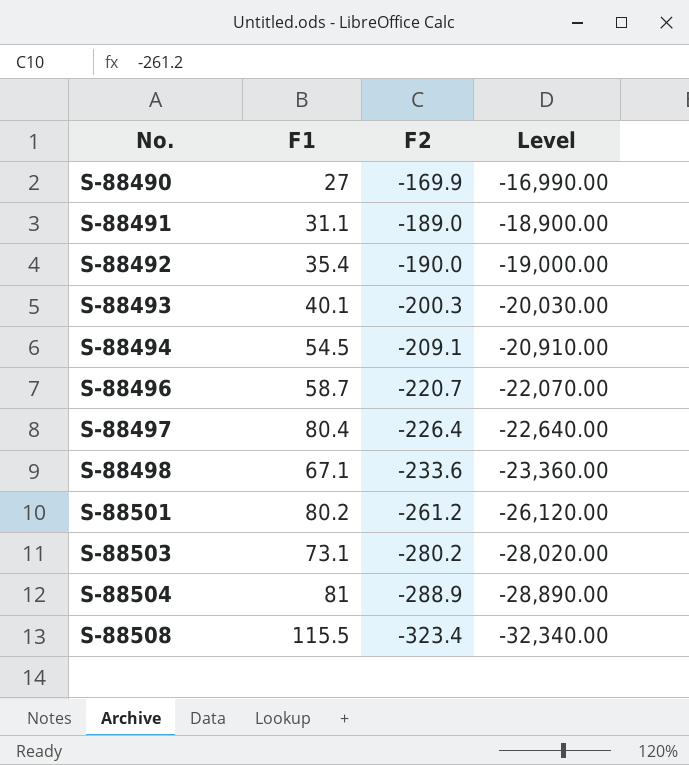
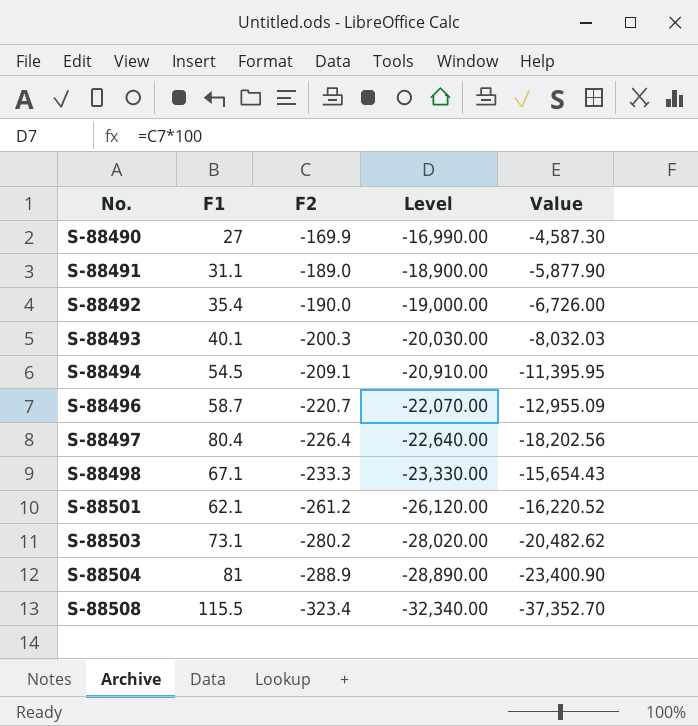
column Value | formula: none -> [F1] * [F2]
S-88498 | F2: -233.6 -> -233.3
S-88498 | Level: -23,360.00 -> -23,330.00
S-88501 | F1: 80.2 -> 62.1

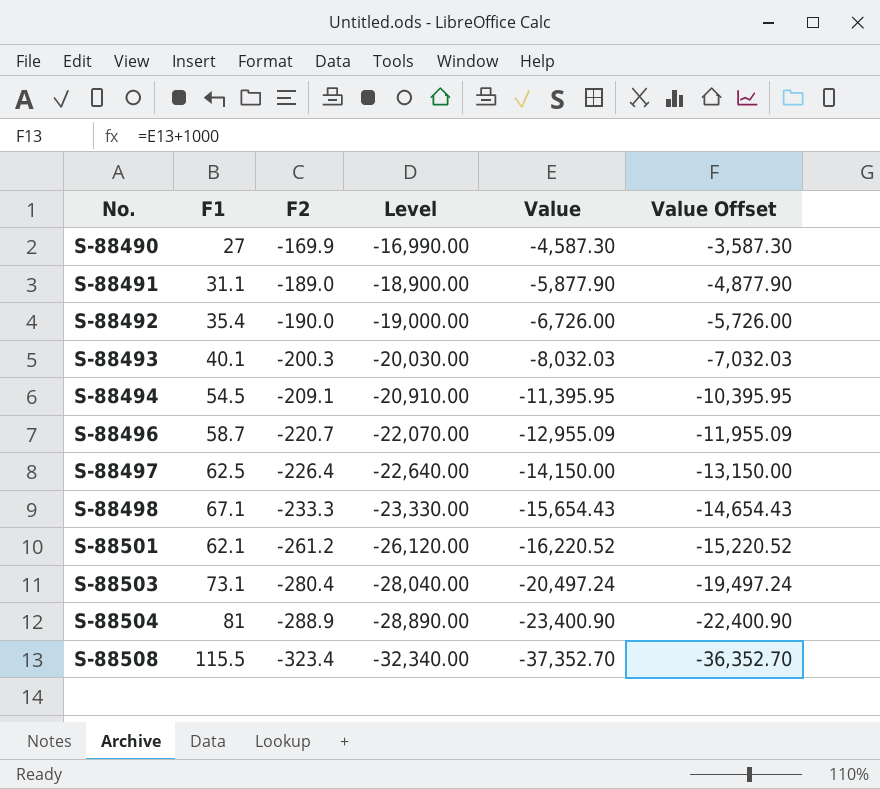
column Value Offset | formula: none -> [Value] + 1000
S-88497 | F1: 80.4 -> 62.5
S-88497 | Value: -18,202.56 -> -14,150.00
S-88503 | F2: -280.2 -> -280.4
S-88503 | Level: -28,020.00 -> -28,040.00
S-88503 | Value: -20,482.62 -> -20,497.24

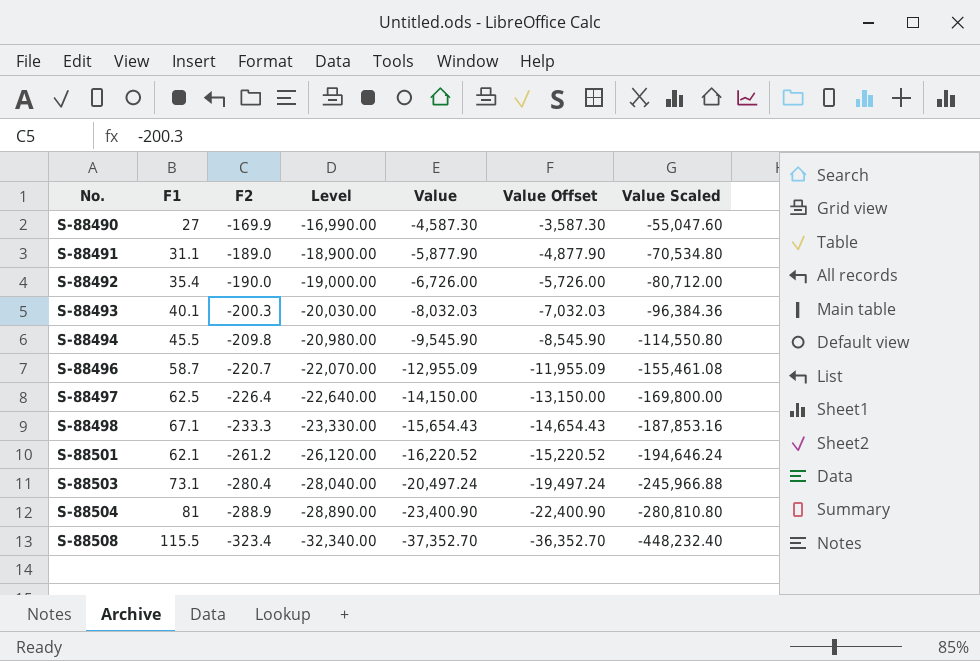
column Value Scaled | formula: none -> [Value] * 12
S-88494 | F1: 54.5 -> 45.5
S-88494 | F2: -209.1 -> -209.8
S-88494 | Level: -20,910.00 -> -20,980.00
S-88494 | Value: -11,395.95 -> -9,545.90
S-88494 | Value Offset: -10,395.95 -> -8,545.90

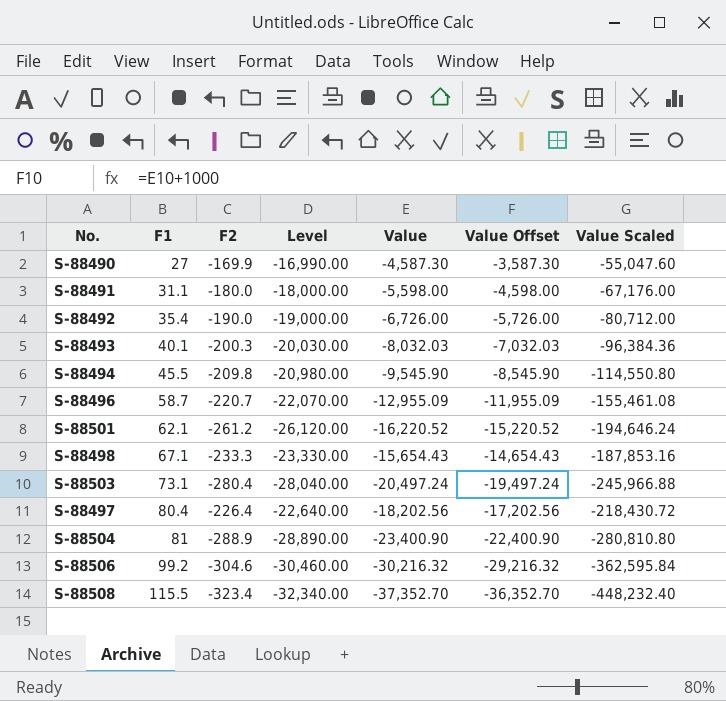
row order: No. ascending -> F1 ascending
S-88491 | F2: -189.0 -> -180.0
S-88491 | Level: -18,900.00 -> -18,000.00
S-88491 | Value: -5,877.90 -> -5,598.00
S-88491 | Value Offset: -4,877.90 -> -4,598.00
S-88491 | Value Scaled: -70,534.80 -> -67,176.00
S-88497 | F1: 62.5 -> 80.4
S-88497 | Value: -14,150.00 -> -18,202.56
S-88497 | Value Offset: -13,150.00 -> -17,202.56
S-88497 | Value Scaled: -169,800.00 -> -218,430.72
row S-88506: none -> 99.2 | -304.6 | -30,460.00 | -30,216.32 | -29,216.32 | -362,595.84

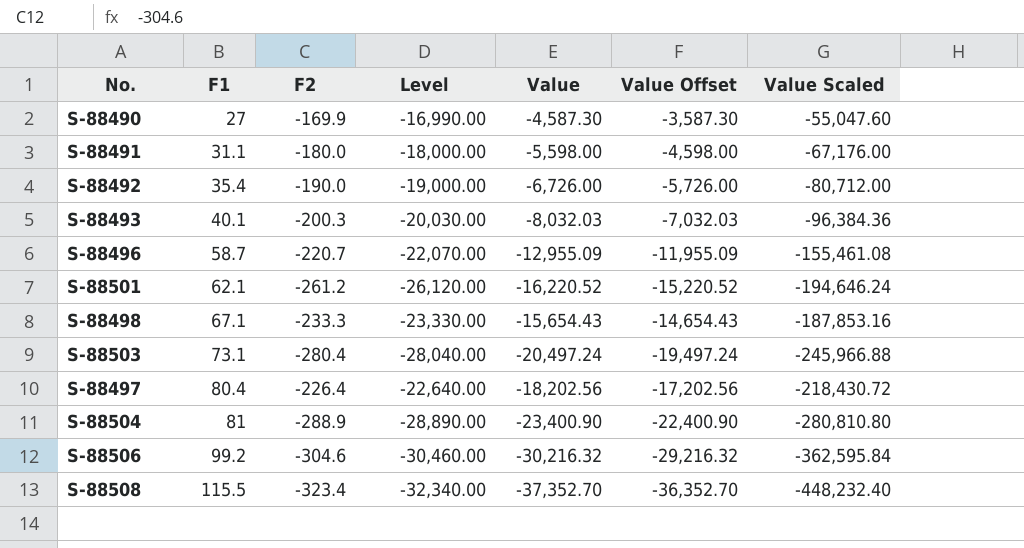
row S-88494: 45.5 | -209.8 | -20,980.00 | -9,545.90 | -8,545.90 | -114,550.80 -> none

